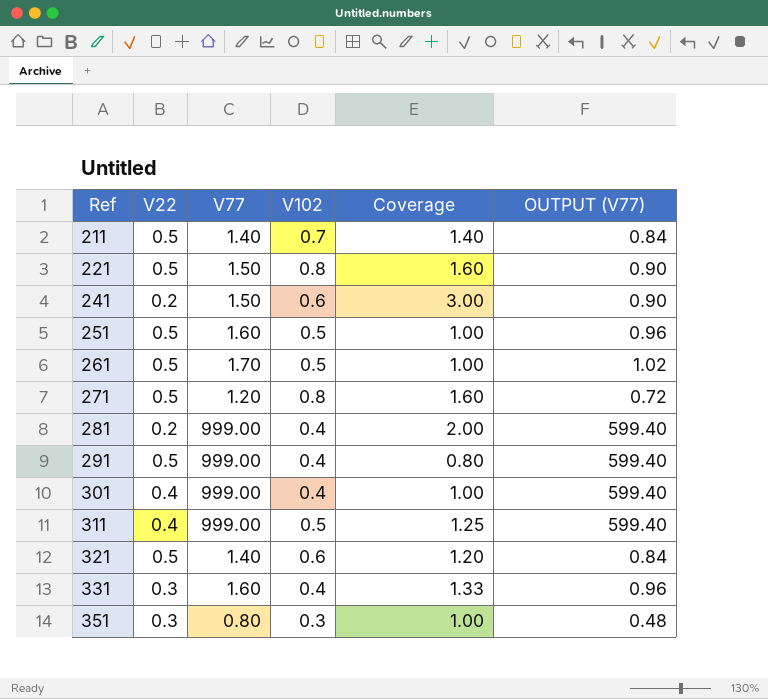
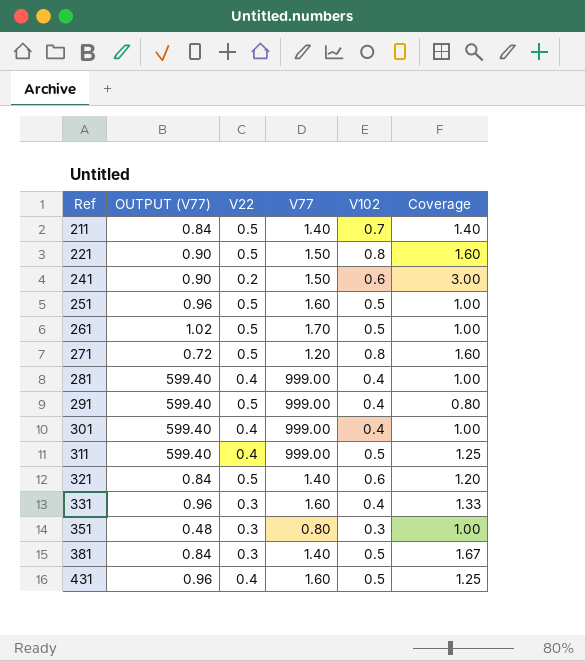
column OUTPUT (V77) | position: 6 -> 2
281 | V22: 0.2 -> 0.4
281 | Coverage: 2.00 -> 1.00
row 381: none -> 0.84 | 0.3 | 1.40 | 0.5 | 1.67
row 431: none -> 0.96 | 0.4 | 1.60 | 0.5 | 1.25

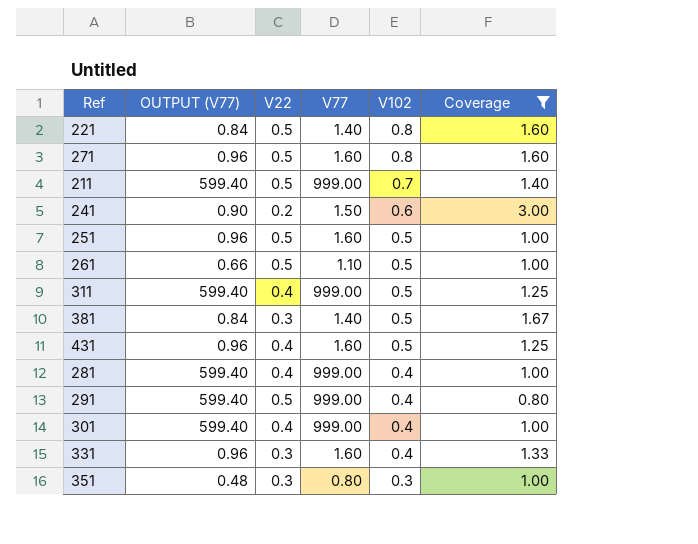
filter: none -> Coverage != 1.20
row order: Ref ascending -> V102 descending
221 | OUTPUT (V77): 0.90 -> 0.84
221 | V77: 1.50 -> 1.40
271 | OUTPUT (V77): 0.72 -> 0.96
271 | V77: 1.20 -> 1.60
211 | OUTPUT (V77): 0.84 -> 599.40
211 | V77: 1.40 -> 999.00
261 | OUTPUT (V77): 1.02 -> 0.66
261 | V77: 1.70 -> 1.10

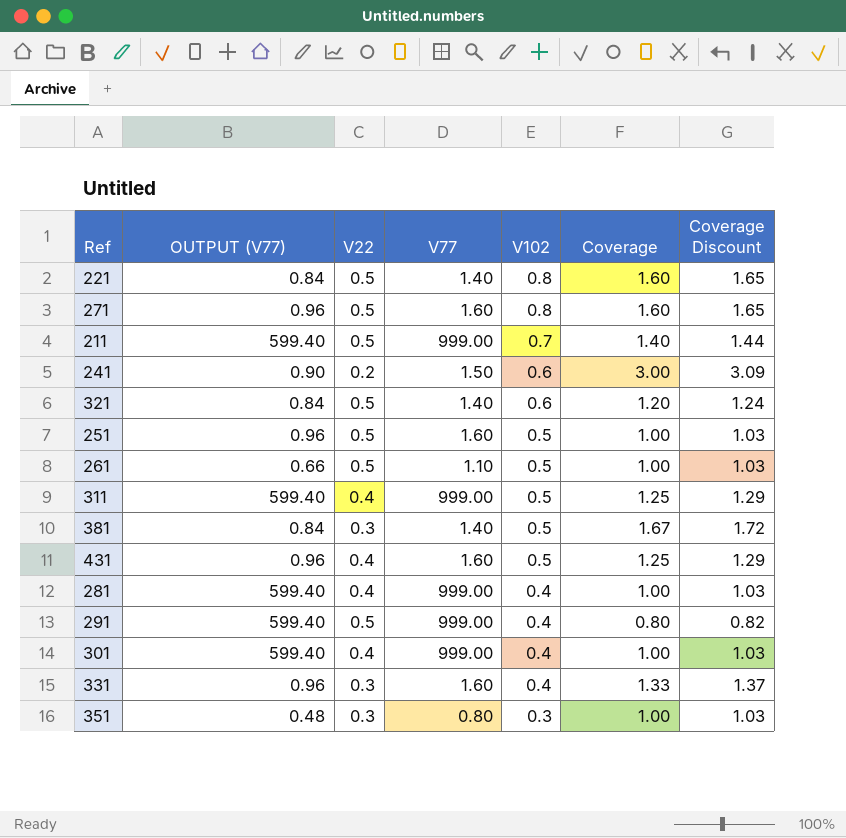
filter: Coverage != 1.20 -> none
column Coverage Discount | formula: none -> [Coverage] * 1.03

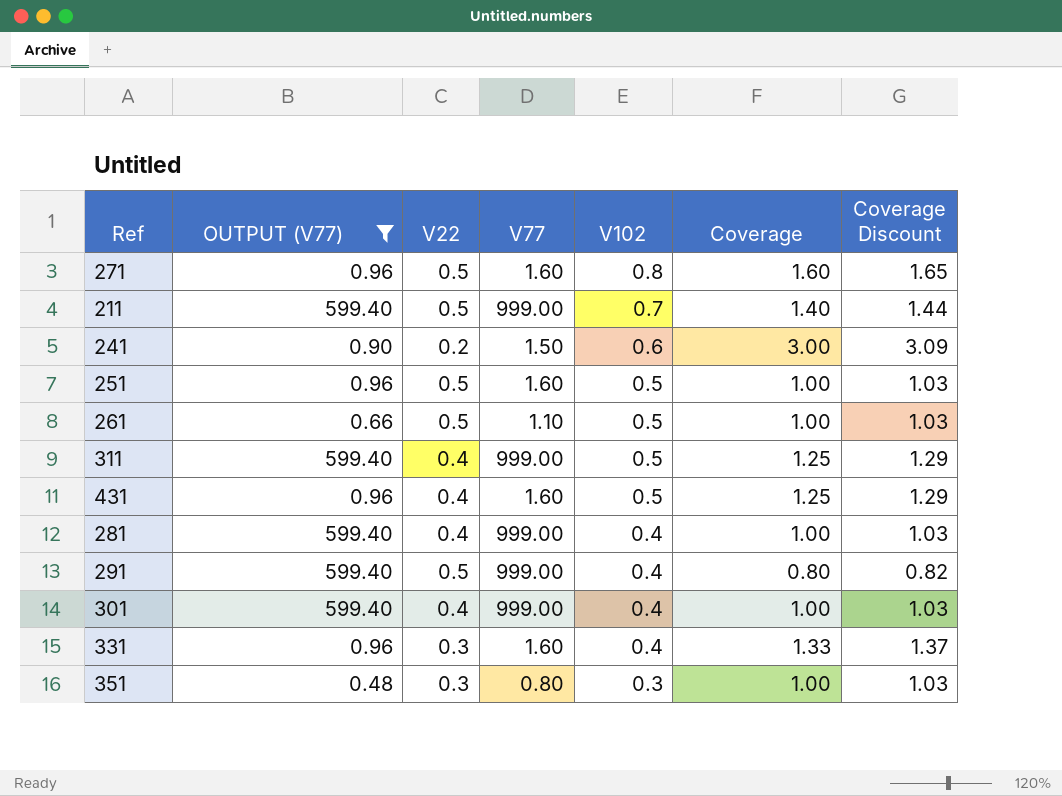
filter: none -> OUTPUT (V77) != 0.84

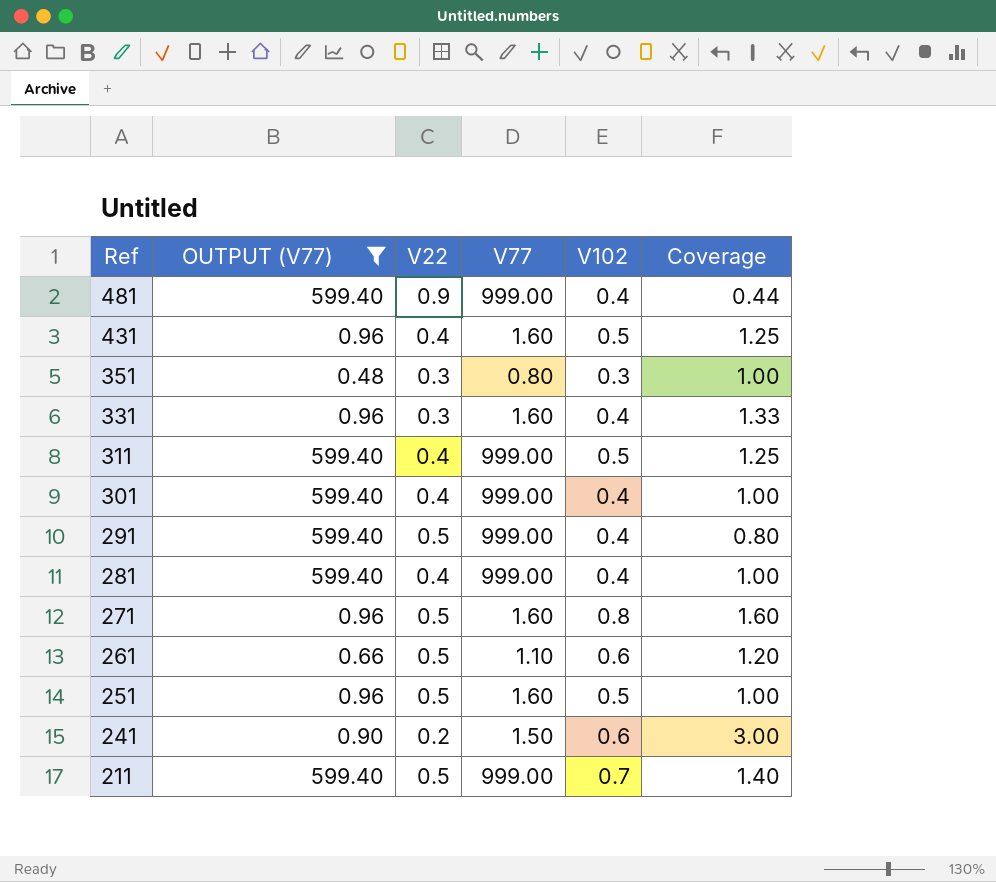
row order: V102 descending -> Ref descending
column Coverage Discount | formula: [Coverage] * 1.03 -> none
row 481: none -> 599.40 | 0.9 | 999.00 | 0.4 | 0.44
261 | V102: 0.5 -> 0.6
261 | Coverage: 1.00 -> 1.20

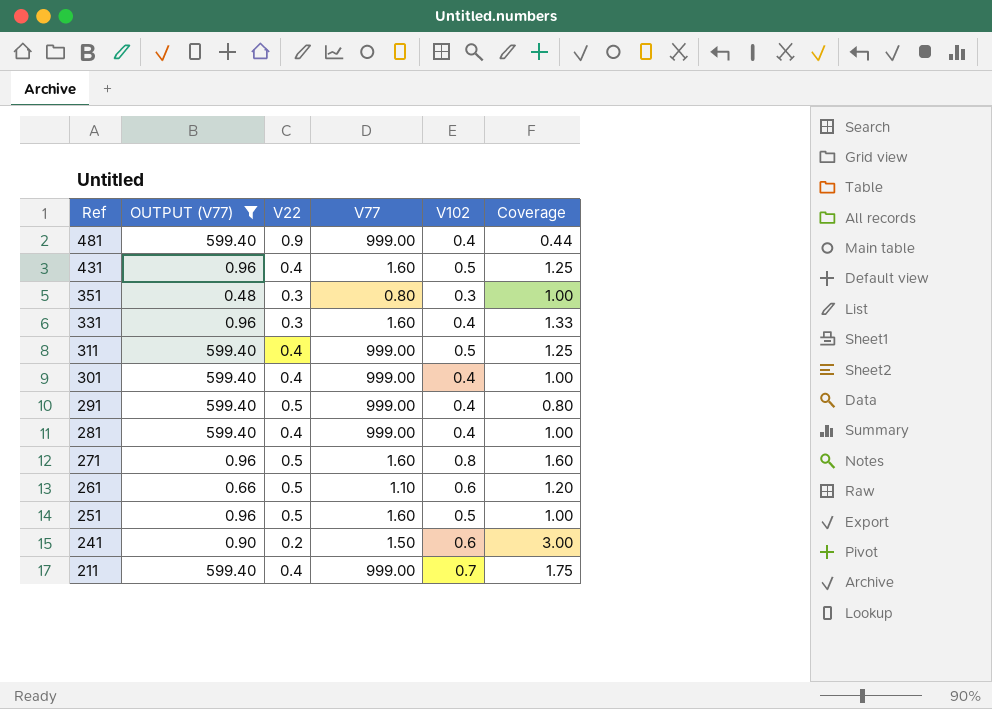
211 | V22: 0.5 -> 0.4
211 | Coverage: 1.40 -> 1.75

